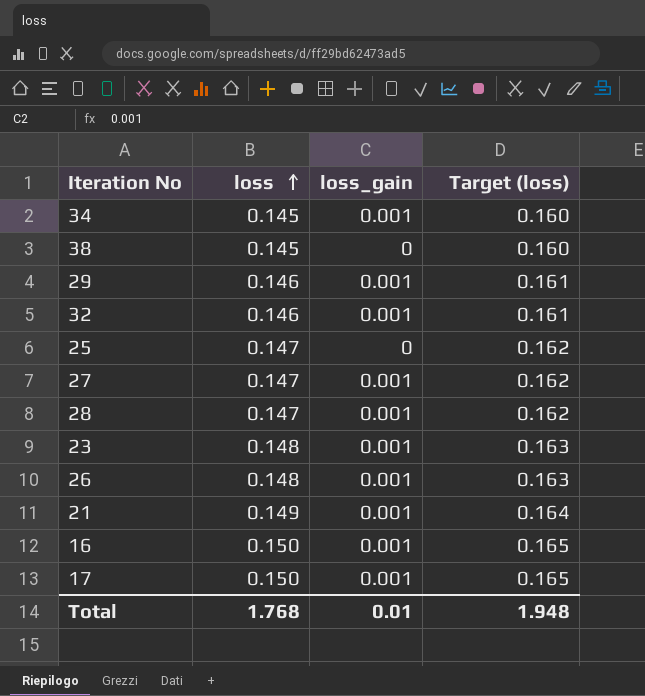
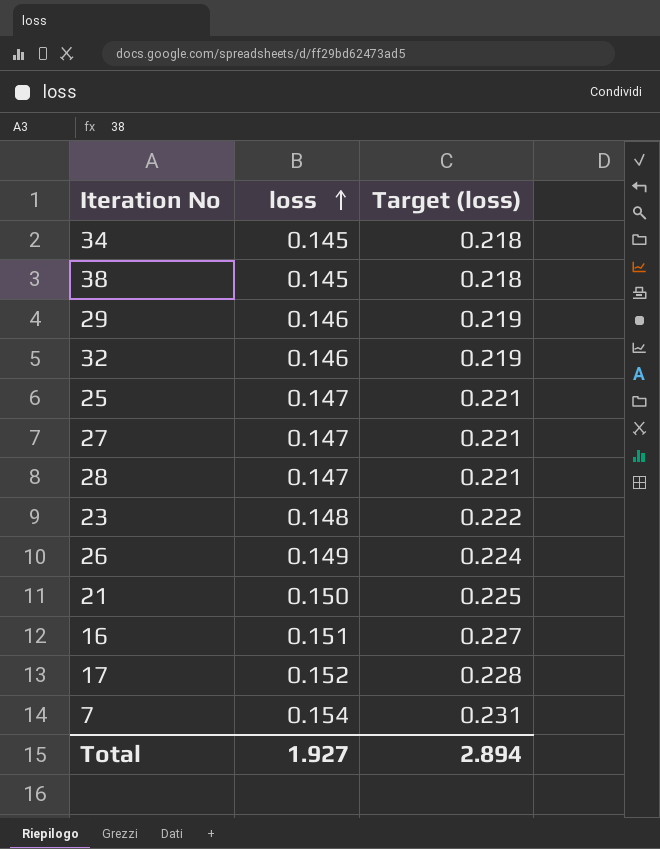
column loss_gain | position: 3 -> none
column Target (loss) | formula: [loss] * 1.1 -> [loss] * 1.5
26 | loss: 0.148 -> 0.149
21 | loss: 0.149 -> 0.150
16 | loss: 0.150 -> 0.151
17 | loss: 0.150 -> 0.152
row 7: none -> 0.154 | 0.231
Total | loss: 1.768 -> 1.927
Total | Target (loss): 1.948 -> 2.894

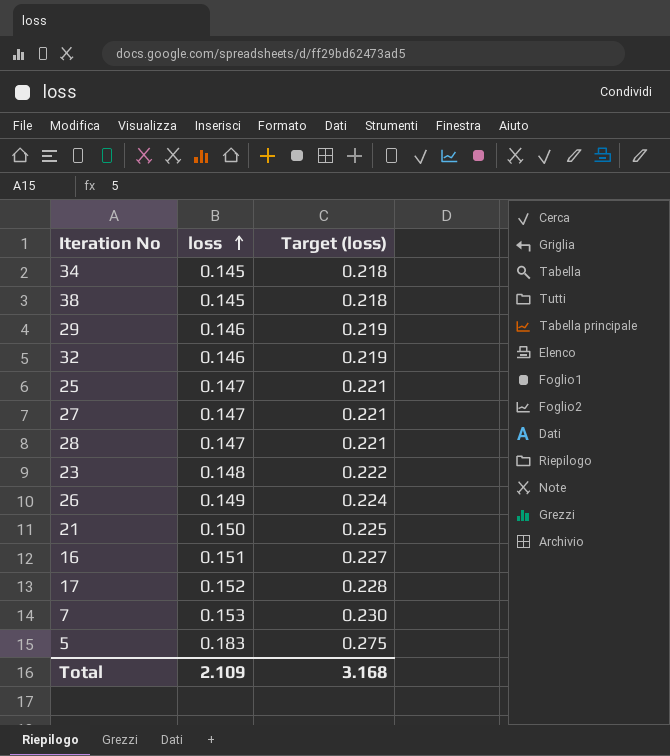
7 | loss: 0.154 -> 0.153
7 | Target (loss): 0.231 -> 0.230
row 5: none -> 0.183 | 0.275
Total | loss: 1.927 -> 2.109
Total | Target (loss): 2.894 -> 3.168

